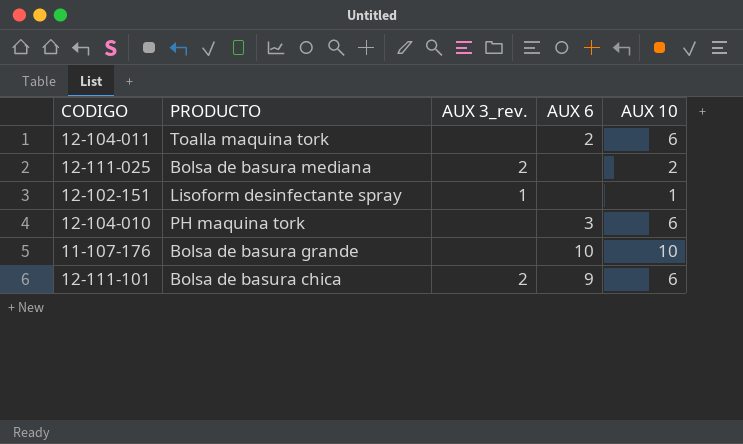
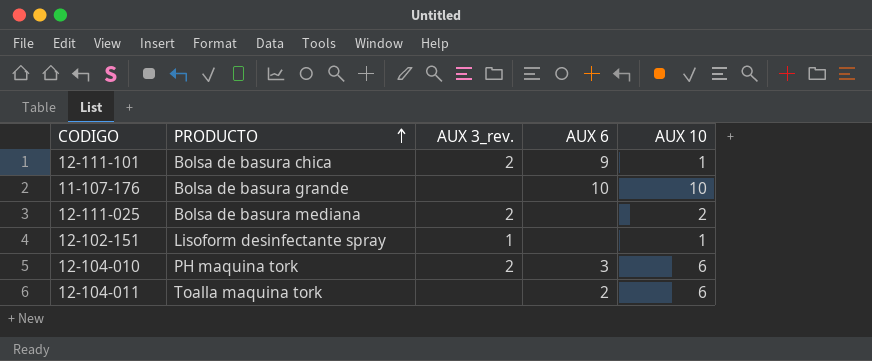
row order: none -> PRODUCTO ascending
12-111-101 | AUX 10: 6 -> 1
12-104-010 | AUX 3_rev.: none -> 2

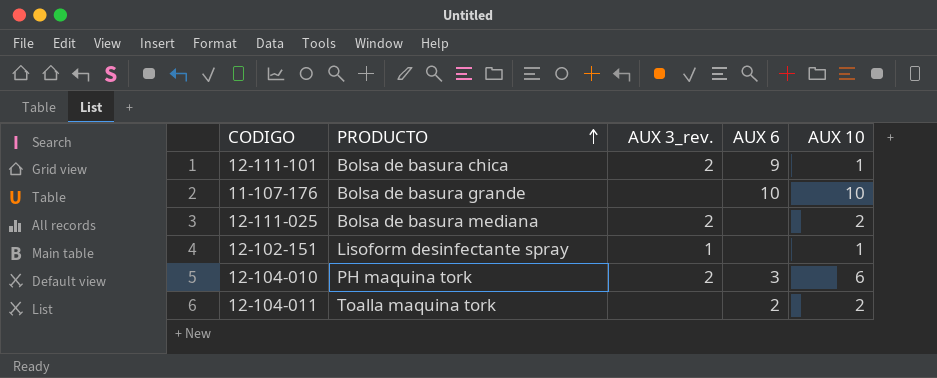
12-104-011 | AUX 10: 6 -> 2

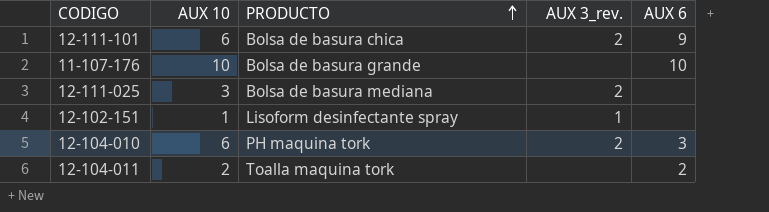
column AUX 10 | position: 5 -> 2
12-111-101 | AUX 10: 1 -> 6
12-111-025 | AUX 10: 2 -> 3

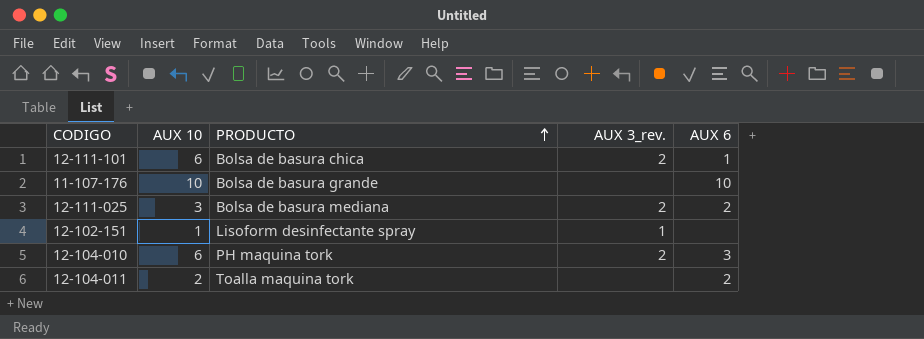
12-111-101 | AUX 6: 9 -> 1
12-111-025 | AUX 6: none -> 2

